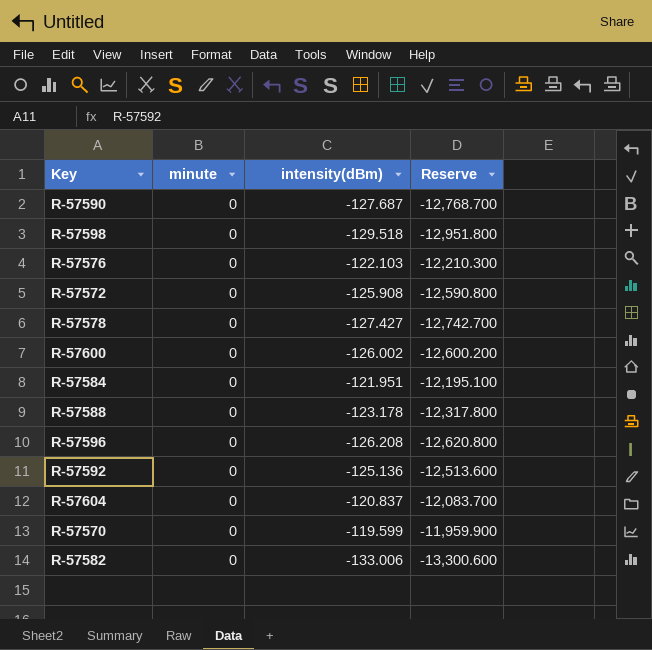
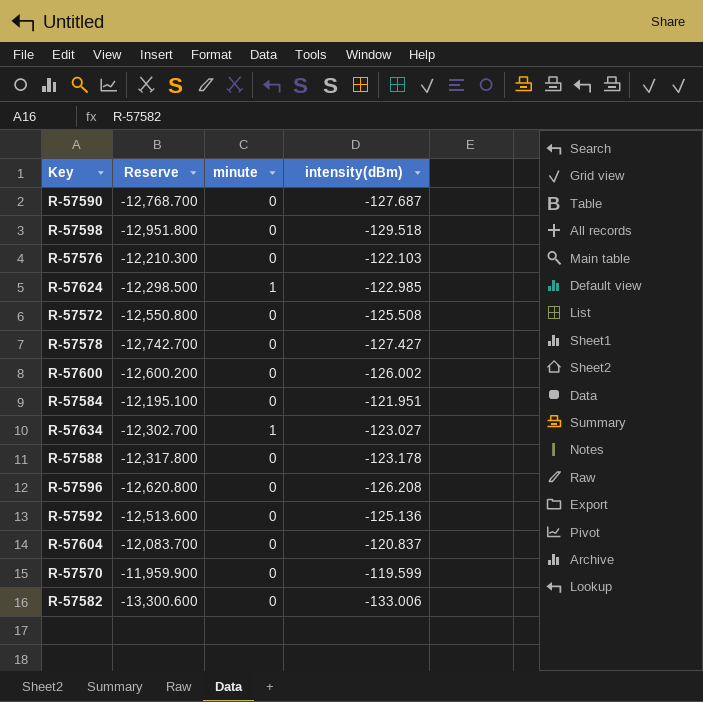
column Reserve | position: 4 -> 2
row R-57624: none -> -12,298.500 | 1 | -122.985
R-57572 | Reserve: -12,590.800 -> -12,550.800
R-57572 | intensity(dBm): -125.908 -> -125.508
row R-57634: none -> -12,302.700 | 1 | -123.027

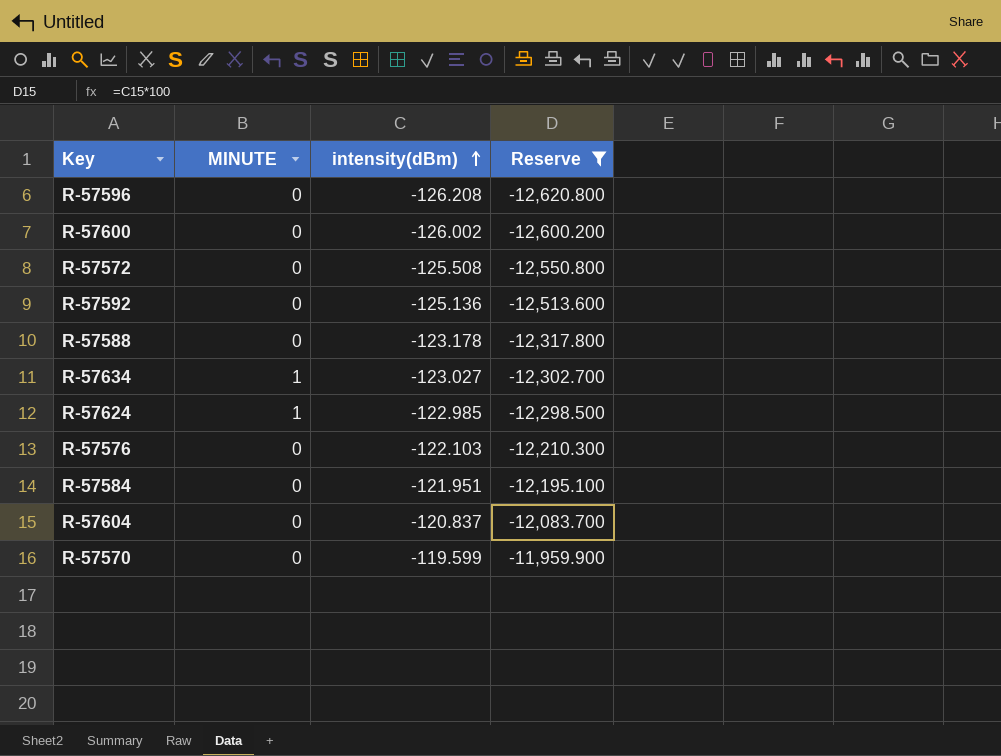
filter: none -> Reserve >= -12,620.800
row order: none -> intensity(dBm) ascending
column name: minute -> MINUTE
column Reserve | position: 2 -> 4

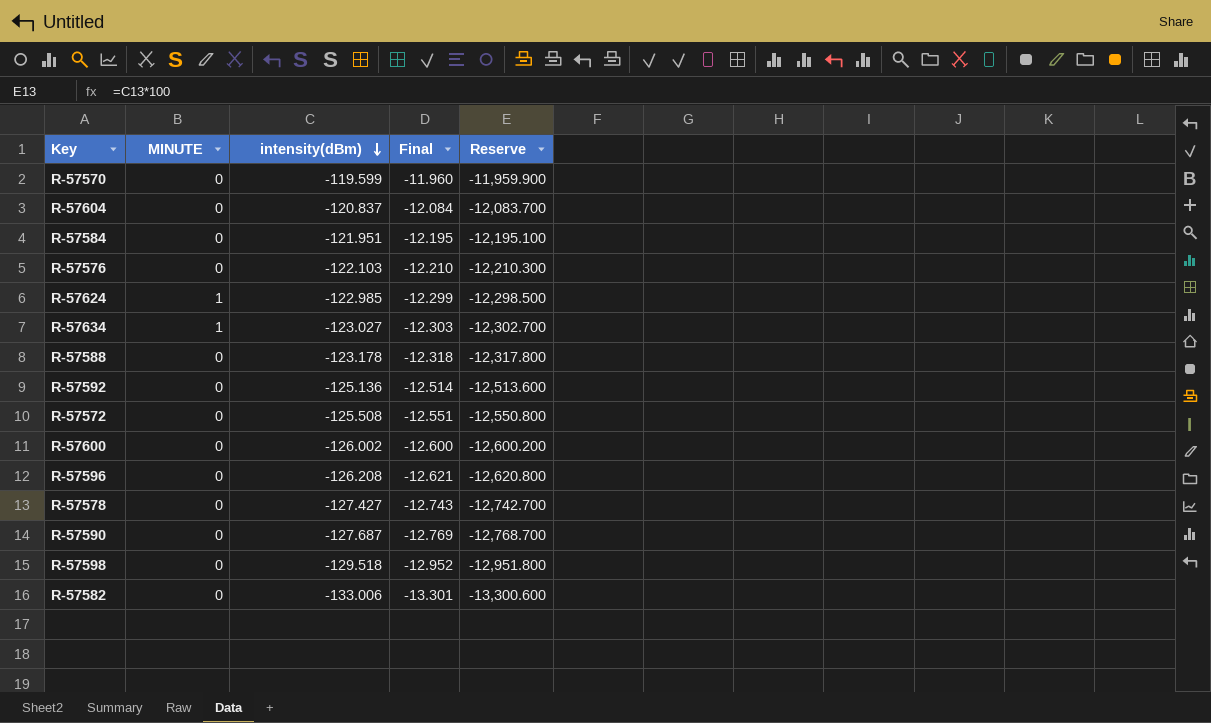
filter: Reserve >= -12,620.800 -> none
row order: intensity(dBm) ascending -> intensity(dBm) descending
column Final | formula: none -> [intensity(dBm)] * 0.1

